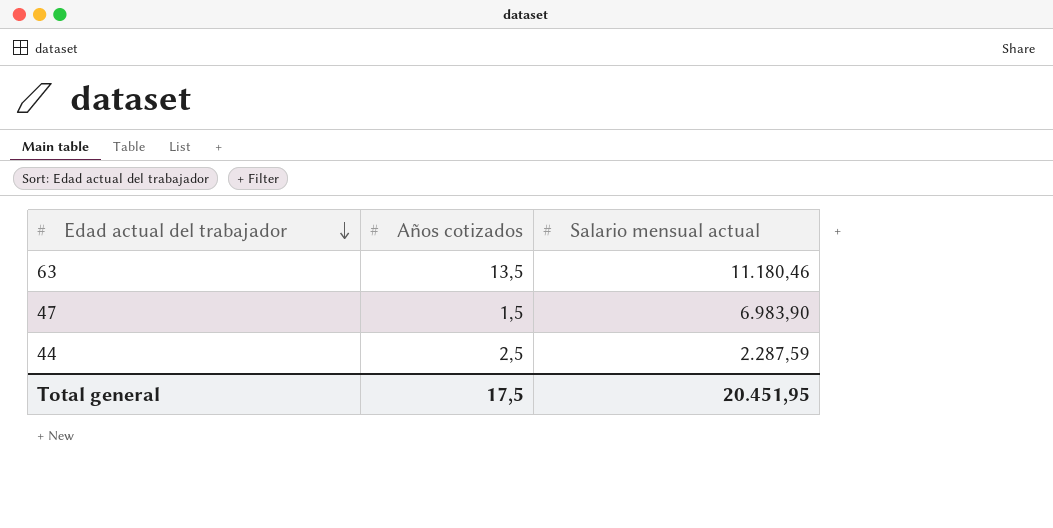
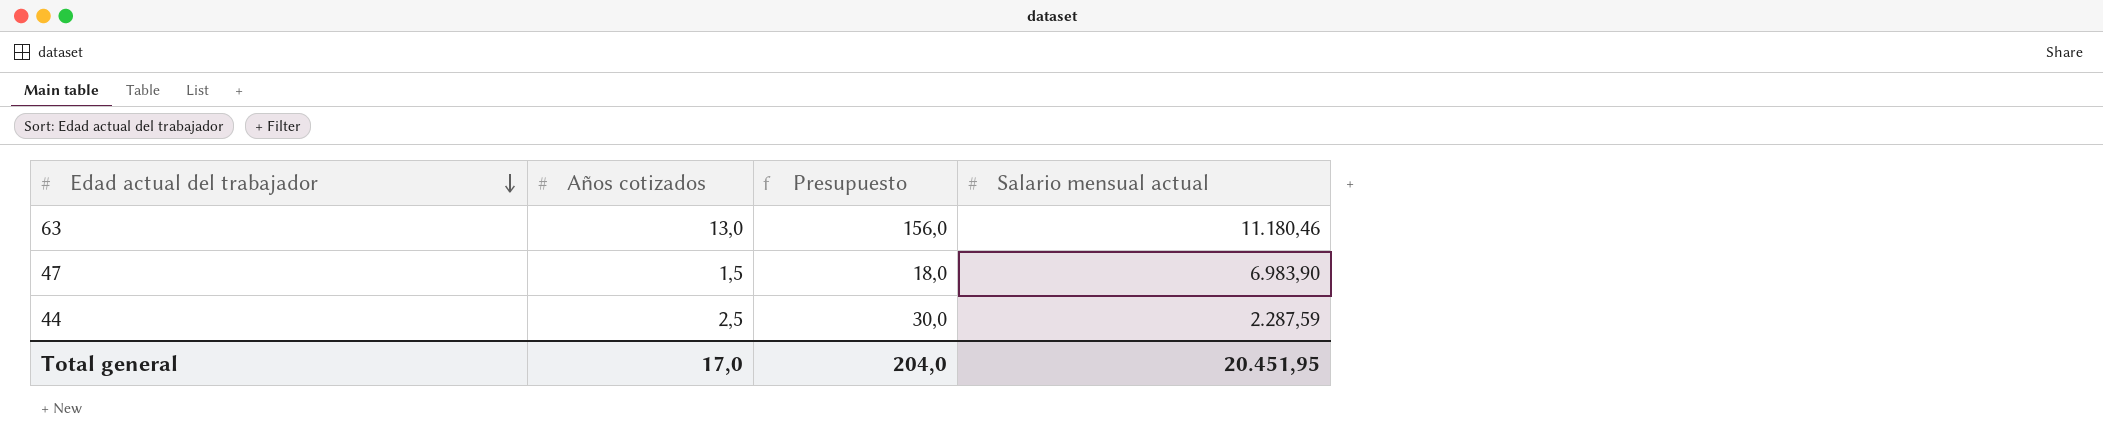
column Presupuesto | formula: none -> [Años cotizados] * 12
63 | Años cotizados: 13,5 -> 13,0
Total general | Años cotizados: 17,5 -> 17,0

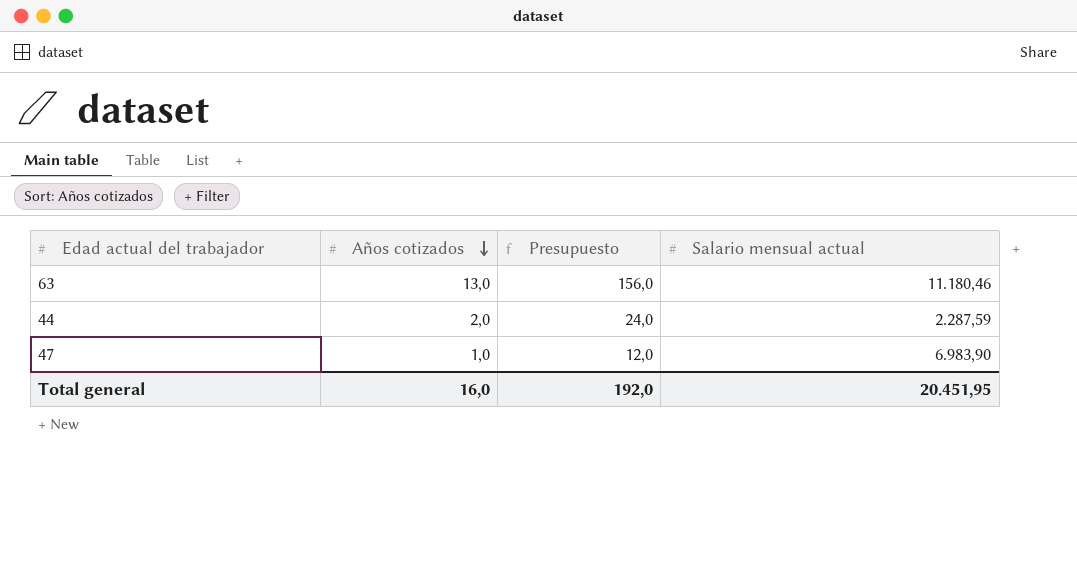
row order: Edad actual del trabajador descending -> Años cotizados descending
44 | Años cotizados: 2,5 -> 2,0
44 | Presupuesto: 30,0 -> 24,0
47 | Años cotizados: 1,5 -> 1,0
47 | Presupuesto: 18,0 -> 12,0
Total general | Años cotizados: 17,0 -> 16,0
Total general | Presupuesto: 204,0 -> 192,0

